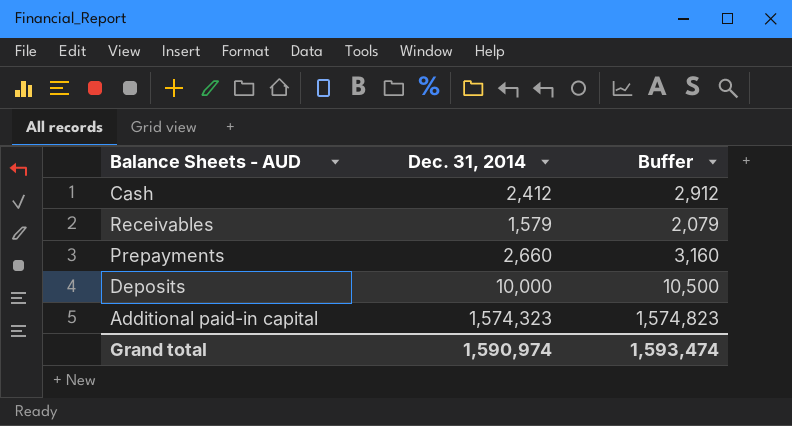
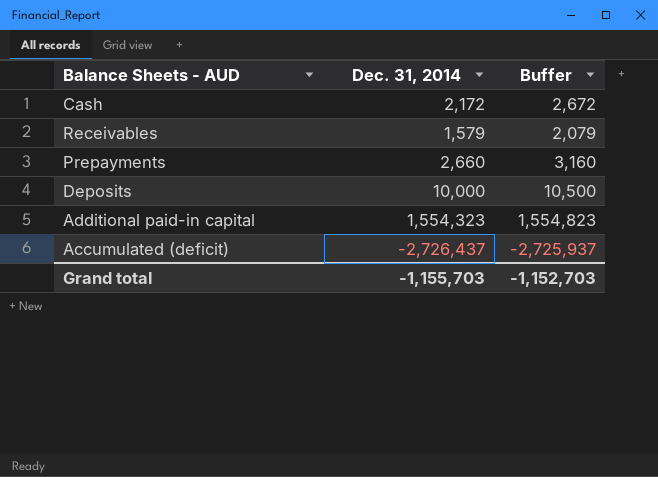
Cash | Dec. 31, 2014: 2,412 -> 2,172
Cash | Buffer: 2,912 -> 2,672
Additional paid-in capital | Dec. 31, 2014: 1,574,323 -> 1,554,323
Additional paid-in capital | Buffer: 1,574,823 -> 1,554,823
row Accumulated (deficit): none -> -2,726,437 | -2,725,937
Grand total | Dec. 31, 2014: 1,590,974 -> -1,155,703
Grand total | Buffer: 1,593,474 -> -1,152,703

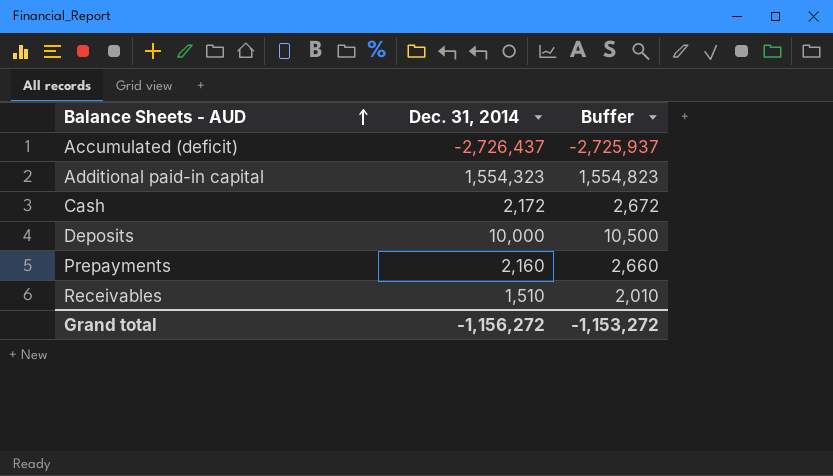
row order: none -> Balance Sheets - AUD ascending
Prepayments | Dec. 31, 2014: 2,660 -> 2,160
Prepayments | Buffer: 3,160 -> 2,660
Receivables | Dec. 31, 2014: 1,579 -> 1,510
Receivables | Buffer: 2,079 -> 2,010
Grand total | Dec. 31, 2014: -1,155,703 -> -1,156,272
Grand total | Buffer: -1,152,703 -> -1,153,272

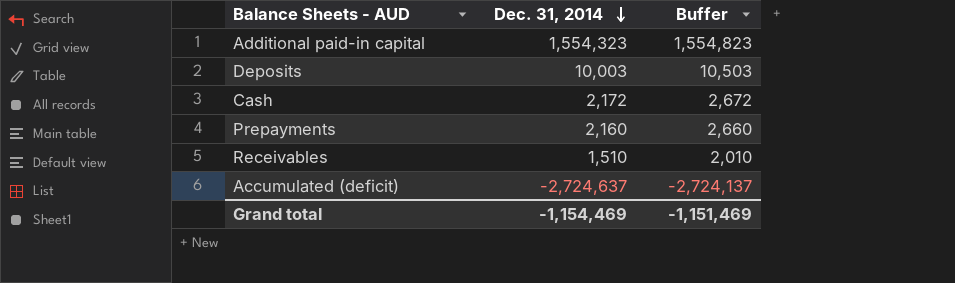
row order: Balance Sheets - AUD ascending -> Dec. 31, 2014 descending
Deposits | Dec. 31, 2014: 10,000 -> 10,003
Deposits | Buffer: 10,500 -> 10,503
Accumulated (deficit) | Dec. 31, 2014: -2,726,437 -> -2,724,637
Accumulated (deficit) | Buffer: -2,725,937 -> -2,724,137
Grand total | Dec. 31, 2014: -1,156,272 -> -1,154,469
Grand total | Buffer: -1,153,272 -> -1,151,469

